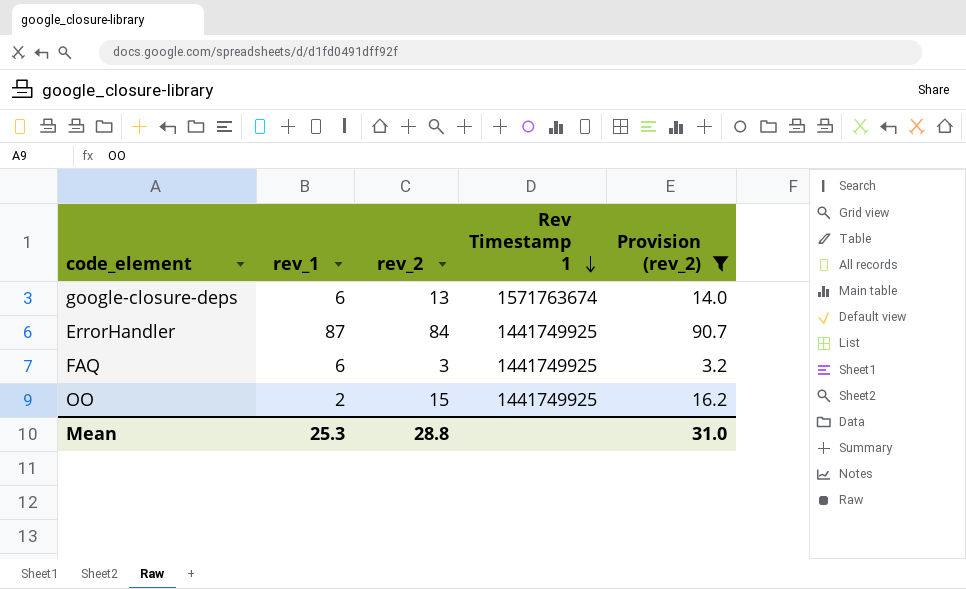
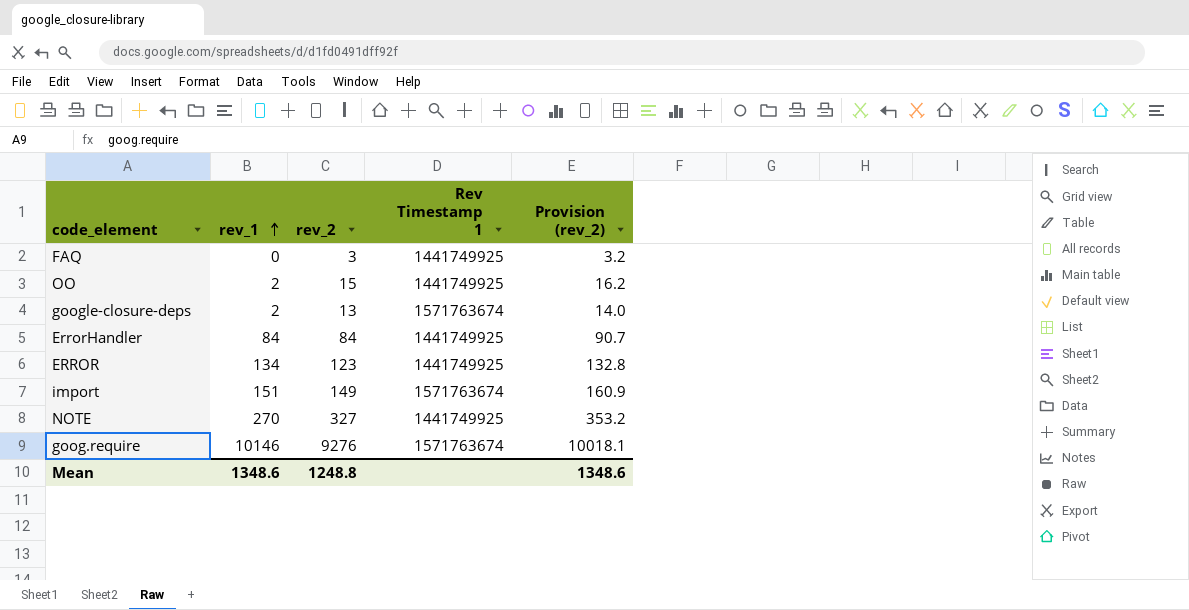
filter: Provision (rev_2) <= 90.7 -> none
row order: Rev Timestamp 1 descending -> rev_1 ascending
FAQ | rev_1: 6 -> 0
google-closure-deps | rev_1: 6 -> 2
ErrorHandler | rev_1: 87 -> 84
Mean | rev_1: 25.3 -> 1348.6
Mean | rev_2: 28.8 -> 1248.8
Mean | Provision (rev_2): 31.0 -> 1348.6

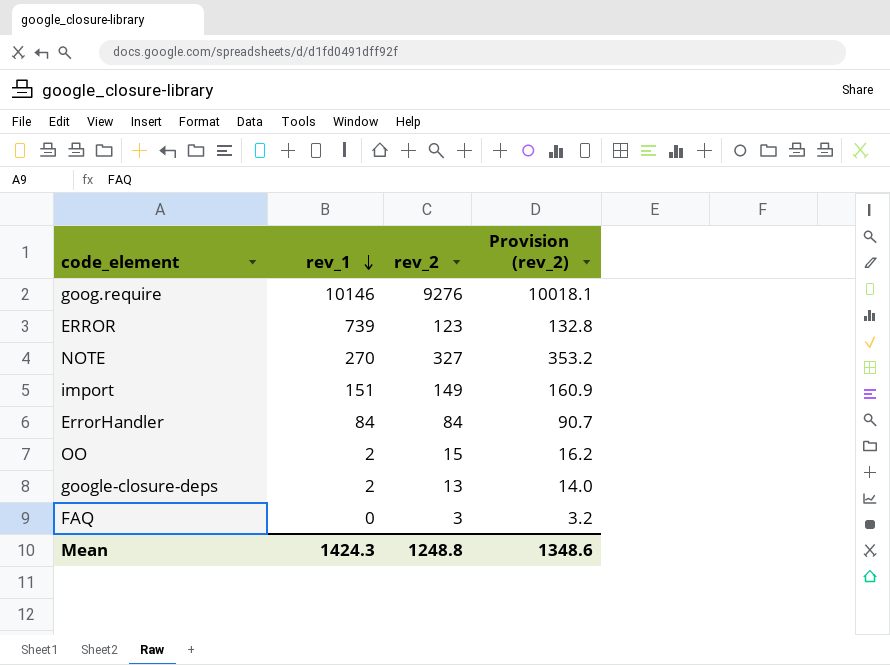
row order: rev_1 ascending -> rev_1 descending
column Rev Timestamp 1 | position: 4 -> none
ERROR | rev_1: 134 -> 739
Mean | rev_1: 1348.6 -> 1424.3

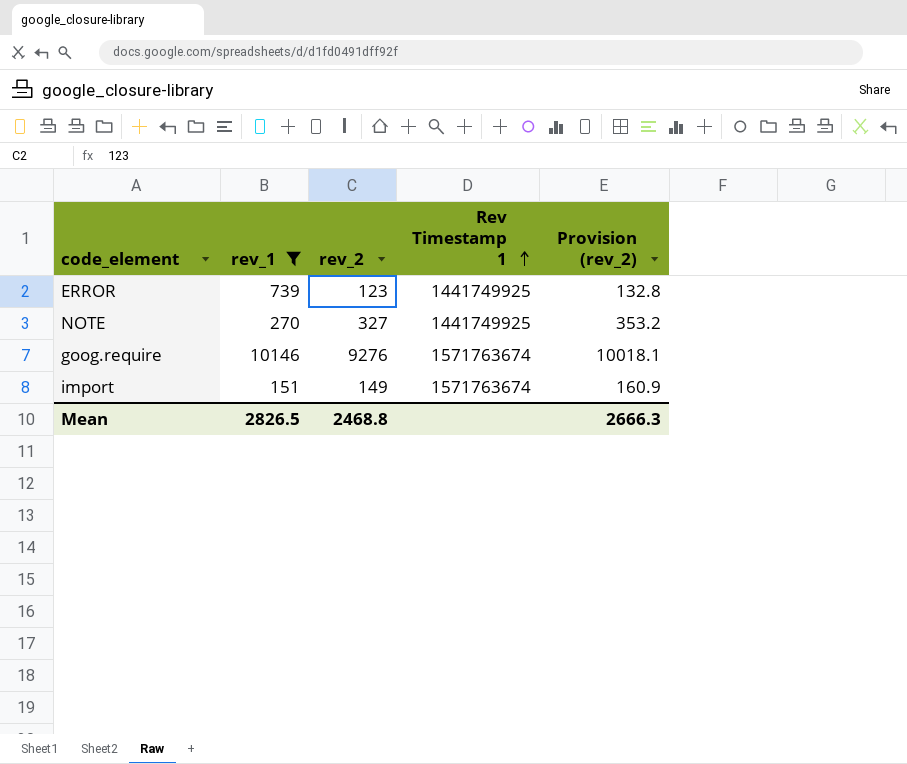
filter: none -> rev_1 >= 151
row order: rev_1 descending -> Rev Timestamp 1 ascending
column Rev Timestamp 1 | position: none -> 4
Mean | rev_1: 1424.3 -> 2826.5
Mean | rev_2: 1248.8 -> 2468.8
Mean | Provision (rev_2): 1348.6 -> 2666.3

